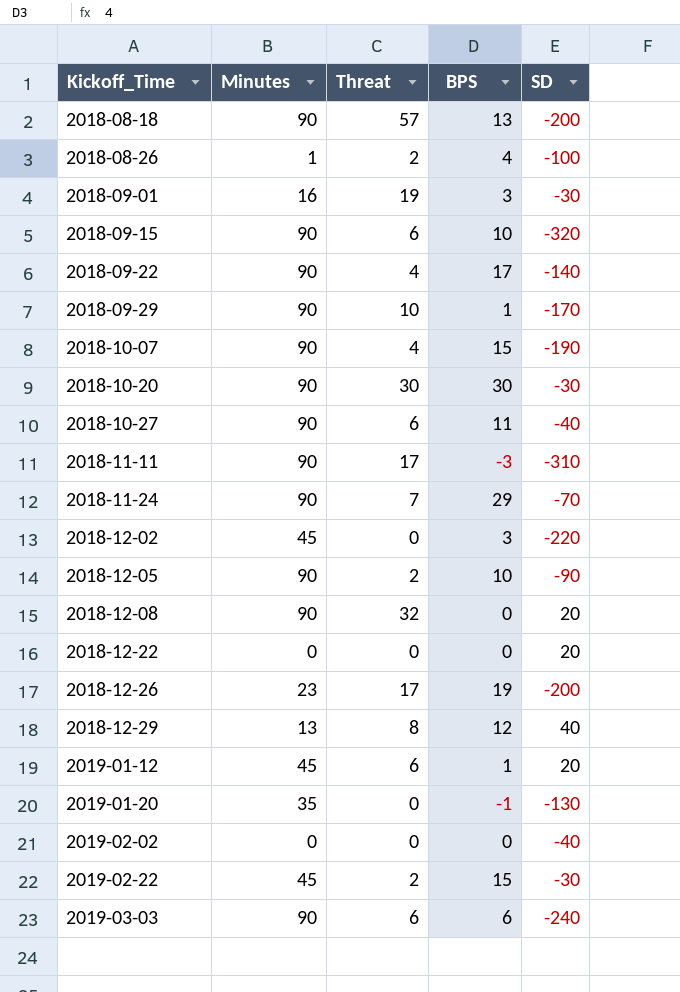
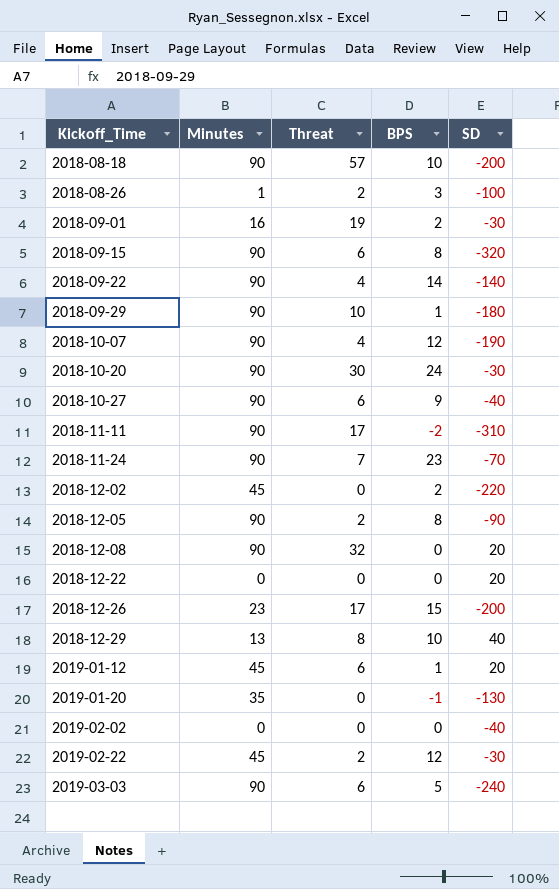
2018-08-18 | BPS: 13 -> 10
2018-08-26 | BPS: 4 -> 3
2018-09-01 | BPS: 3 -> 2
2018-09-15 | BPS: 10 -> 8
2018-09-22 | BPS: 17 -> 14
2018-09-29 | SD: -170 -> -180
2018-10-07 | BPS: 15 -> 12
2018-10-20 | BPS: 30 -> 24
2018-10-27 | BPS: 11 -> 9
2018-11-11 | BPS: -3 -> -2
2018-11-24 | BPS: 29 -> 23
2018-12-02 | BPS: 3 -> 2
2018-12-05 | BPS: 10 -> 8
2018-12-26 | BPS: 19 -> 15
2018-12-29 | BPS: 12 -> 10
2019-02-22 | BPS: 15 -> 12
2019-03-03 | BPS: 6 -> 5

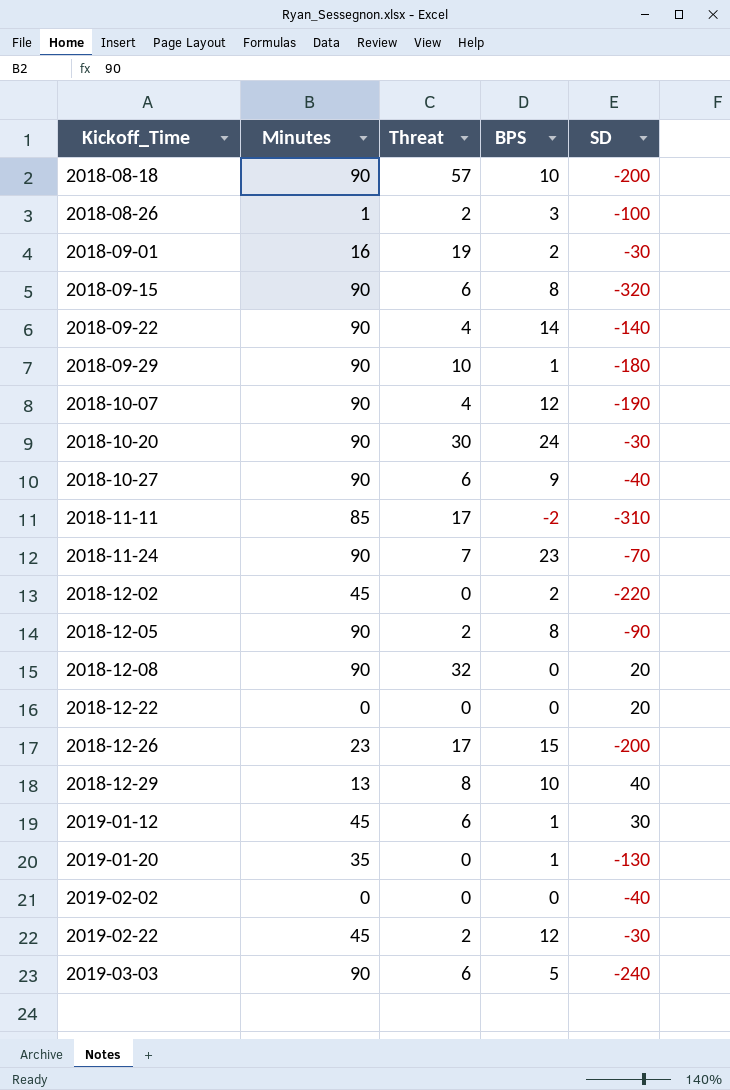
2018-11-11 | Minutes: 90 -> 85
2019-01-12 | SD: 20 -> 30
2019-01-20 | BPS: -1 -> 1

